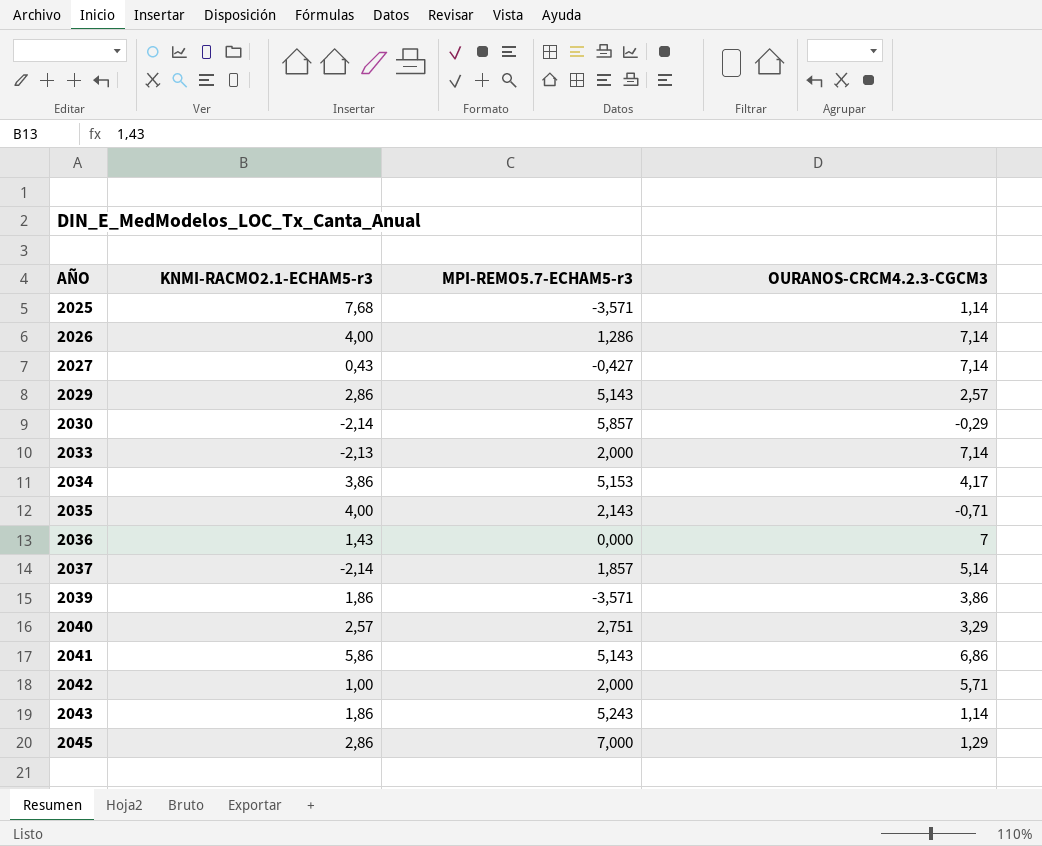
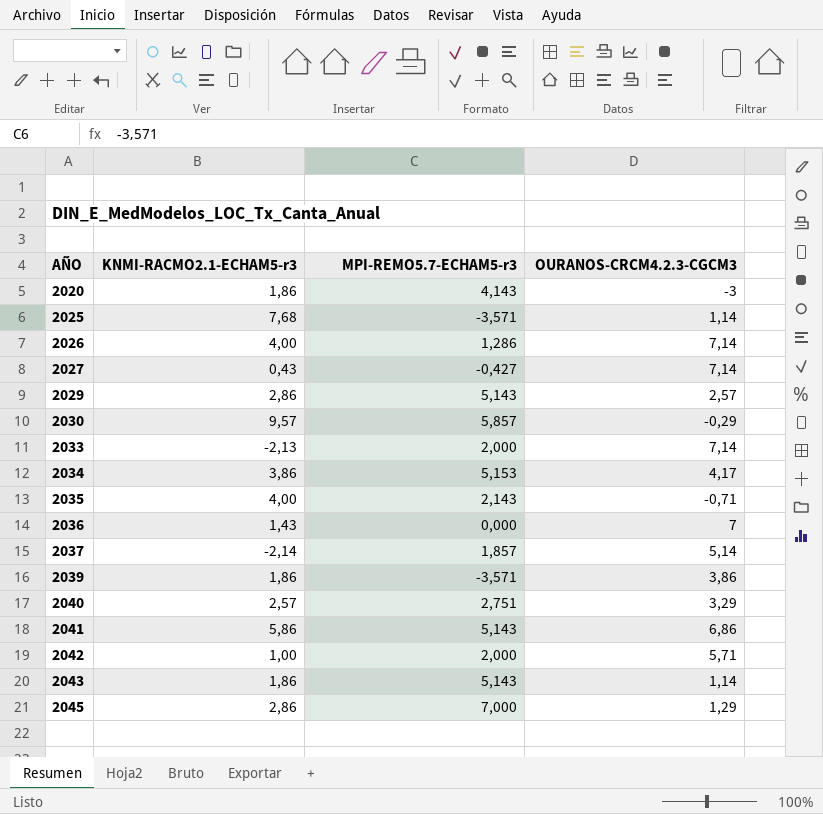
row 2020: none -> 1,86 | 4,143 | -3
2030 | KNMI-RACMO2.1-ECHAM5-r3: -2,14 -> 9,57
2043 | MPI-REMO5.7-ECHAM5-r3: 5,243 -> 5,143

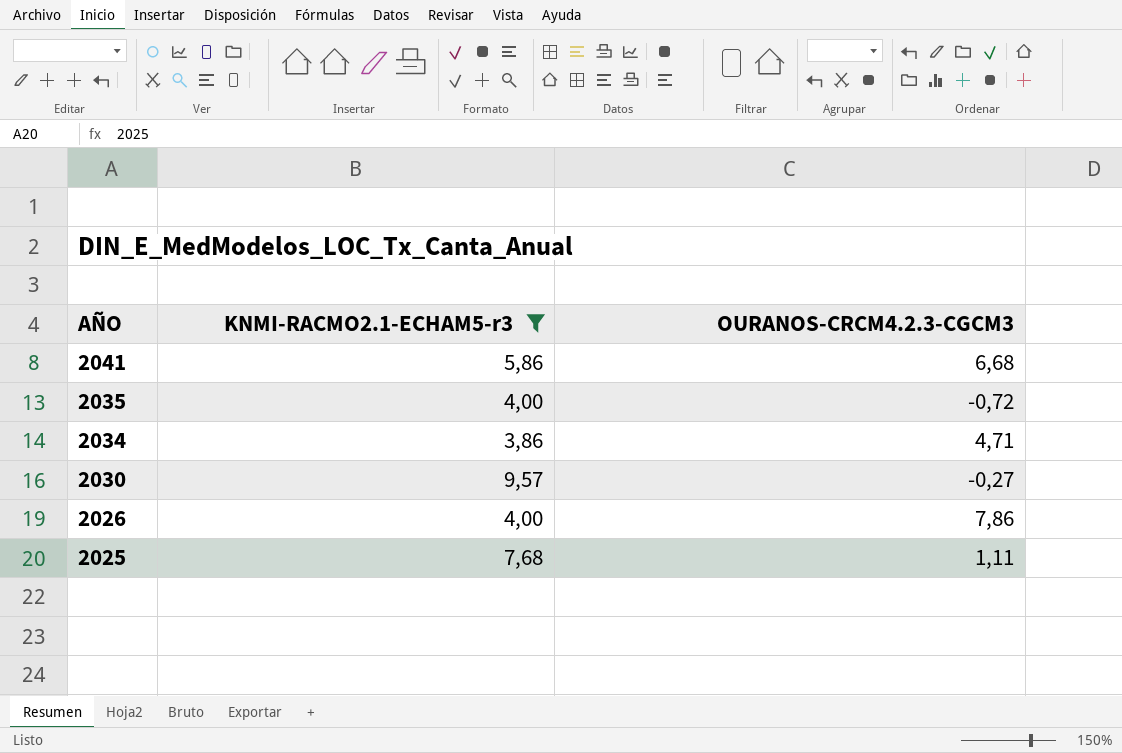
filter: none -> KNMI-RACMO2.1-ECHAM5-r3 >= 3,86
row order: AÑO ascending -> AÑO descending
column MPI-REMO5.7-ECHAM5-r3 | position: 3 -> none
2041 | OURANOS-CRCM4.2.3-CGCM3: 6,86 -> 6,68
2035 | OURANOS-CRCM4.2.3-CGCM3: -0,71 -> -0,72
2034 | OURANOS-CRCM4.2.3-CGCM3: 4,17 -> 4,71
2030 | OURANOS-CRCM4.2.3-CGCM3: -0,29 -> -0,27
2026 | OURANOS-CRCM4.2.3-CGCM3: 7,14 -> 7,86
2025 | OURANOS-CRCM4.2.3-CGCM3: 1,14 -> 1,11

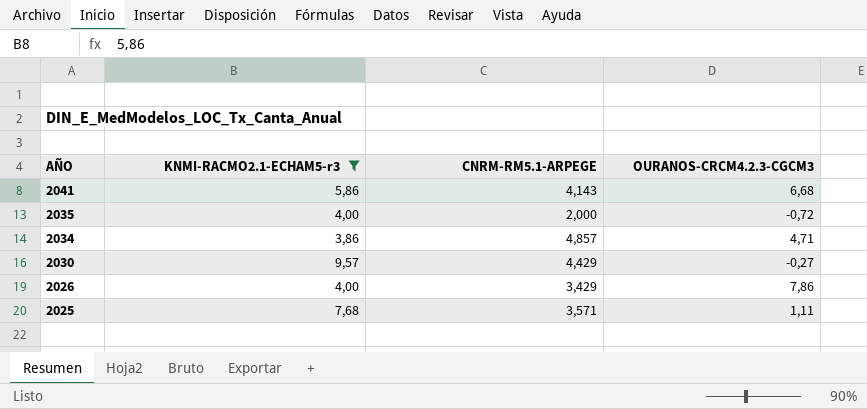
column CNRM-RM5.1-ARPEGE | position: none -> 3

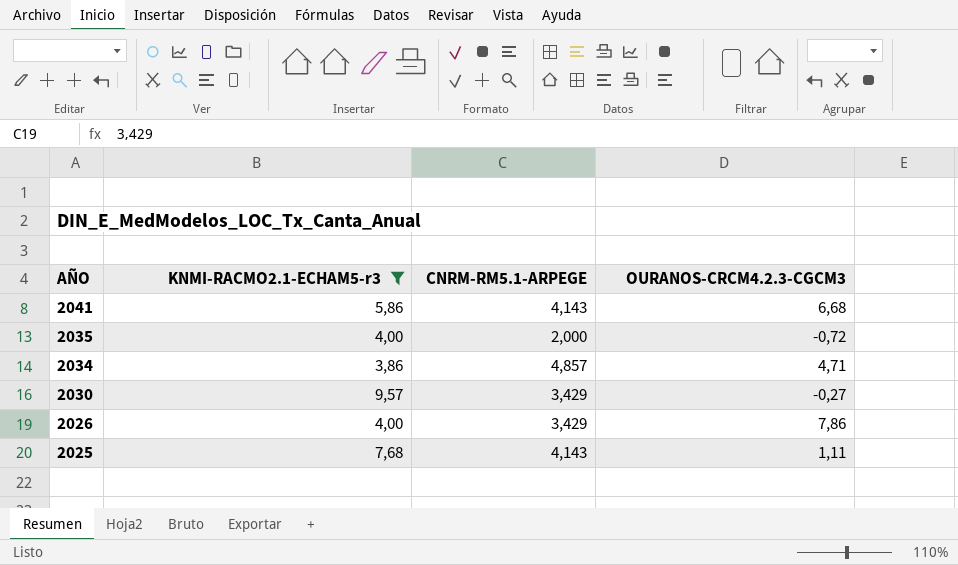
2030 | CNRM-RM5.1-ARPEGE: 4,429 -> 3,429
2025 | CNRM-RM5.1-ARPEGE: 3,571 -> 4,143

